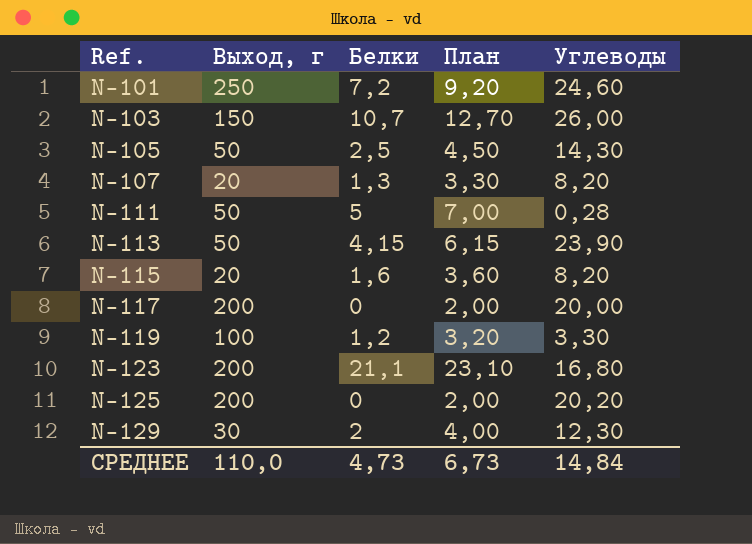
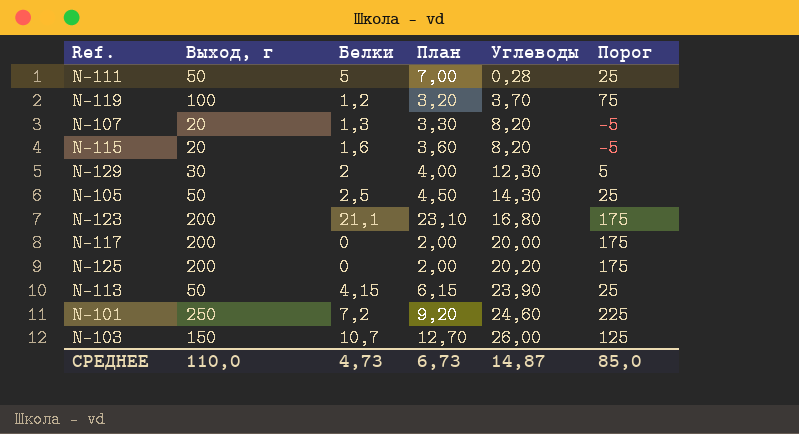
row order: Ref. ascending -> Углеводы ascending
column Порог | formula: none -> [Выход, г] - 25
N-119 | Углеводы: 3,30 -> 3,70
СРЕДНЕЕ | Углеводы: 14,84 -> 14,87

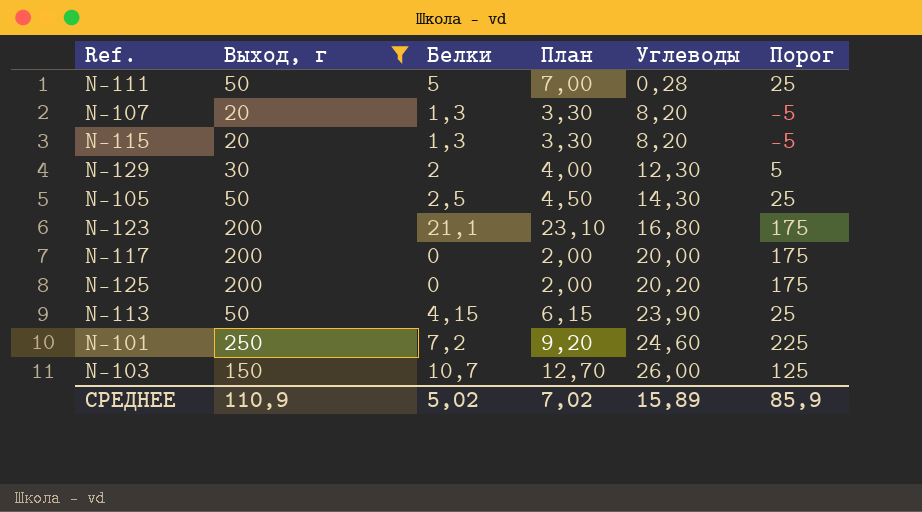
filter: none -> Выход, г != 100
N-115 | Белки: 1,6 -> 1,3
N-115 | План: 3,60 -> 3,30
СРЕДНЕЕ | Выход, г: 110,0 -> 110,9
СРЕДНЕЕ | Белки: 4,73 -> 5,02
СРЕДНЕЕ | План: 6,73 -> 7,02
СРЕДНЕЕ | Углеводы: 14,87 -> 15,89
СРЕДНЕЕ | Порог: 85,0 -> 85,9

